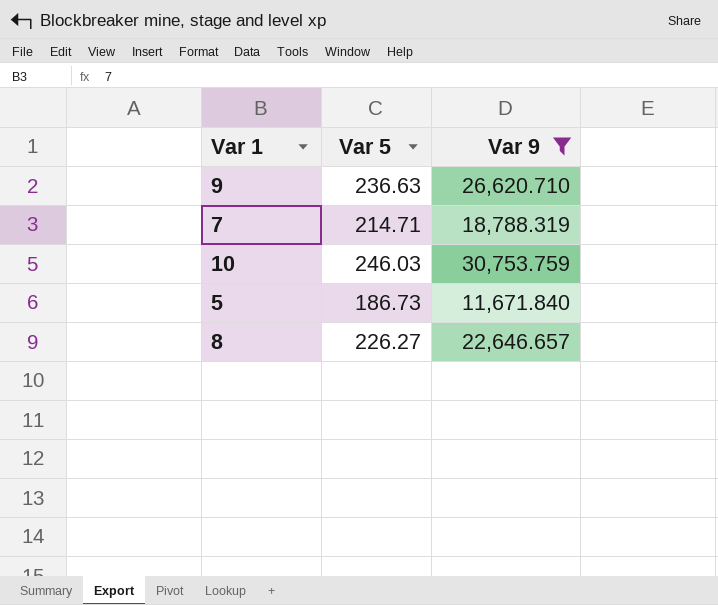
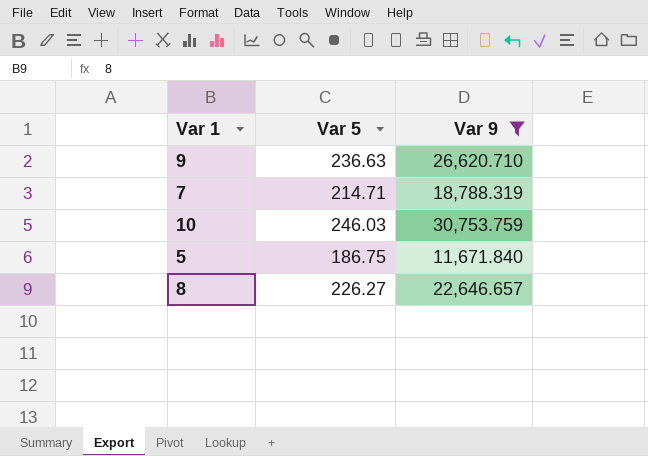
5 | Var 5: 186.73 -> 186.75

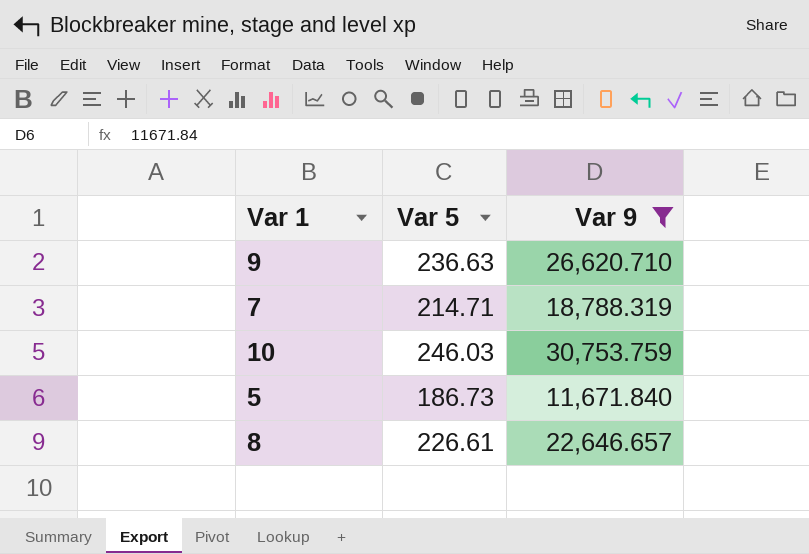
5 | Var 5: 186.75 -> 186.73
8 | Var 5: 226.27 -> 226.61

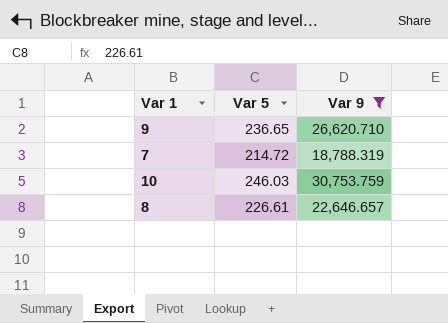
row 5: 186.73 | 11,671.840 -> none
9 | Var 5: 236.63 -> 236.65
7 | Var 5: 214.71 -> 214.72

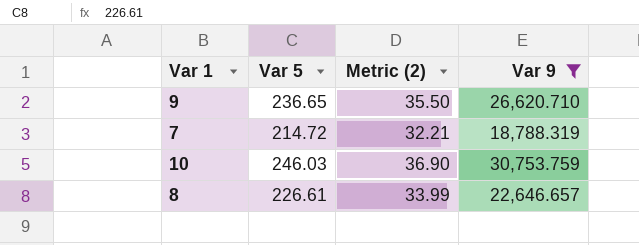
column Metric (2) | formula: none -> [Var 5] * 0.15

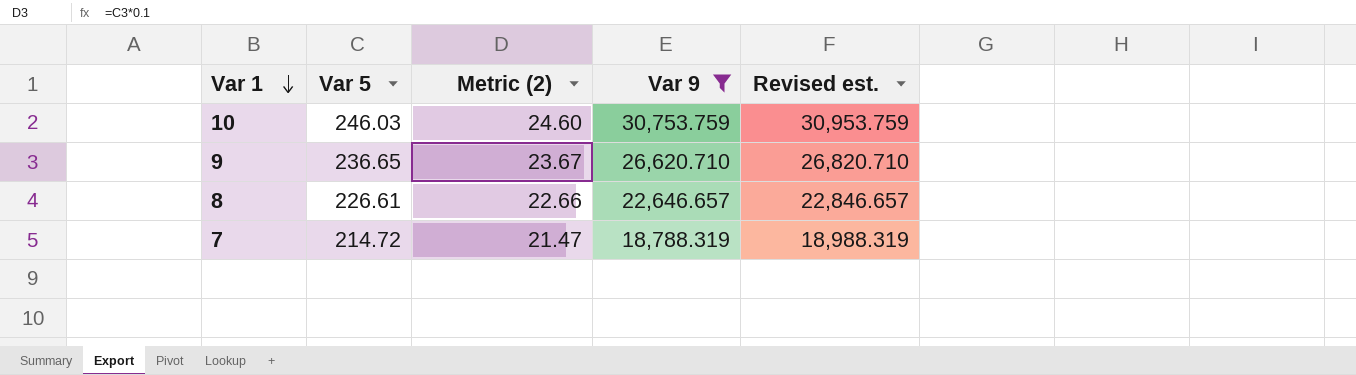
row order: none -> Var 1 descending
column Metric (2) | formula: [Var 5] * 0.15 -> [Var 5] * 0.1
column Revised est. | formula: none -> [Var 9] + 200

